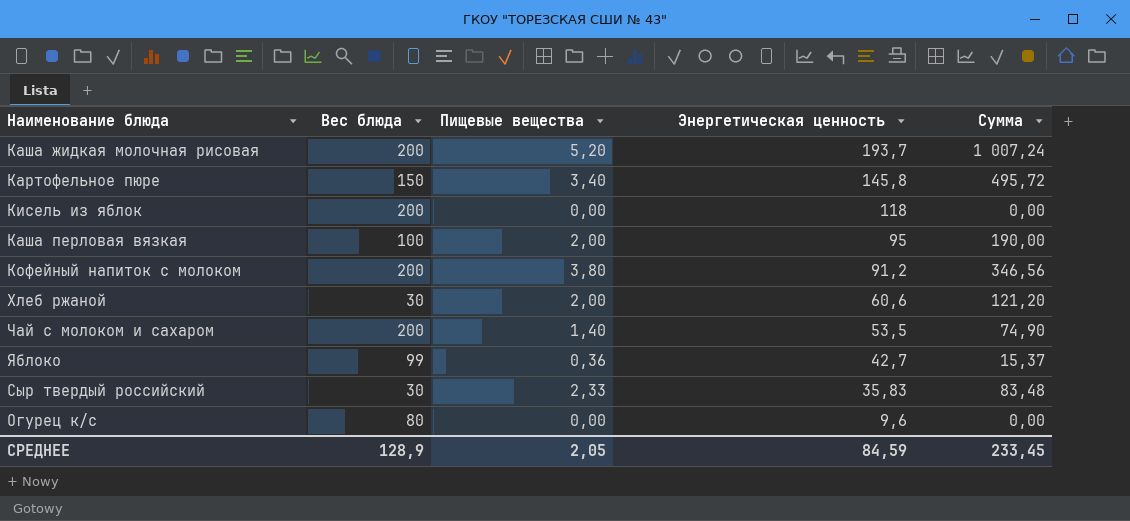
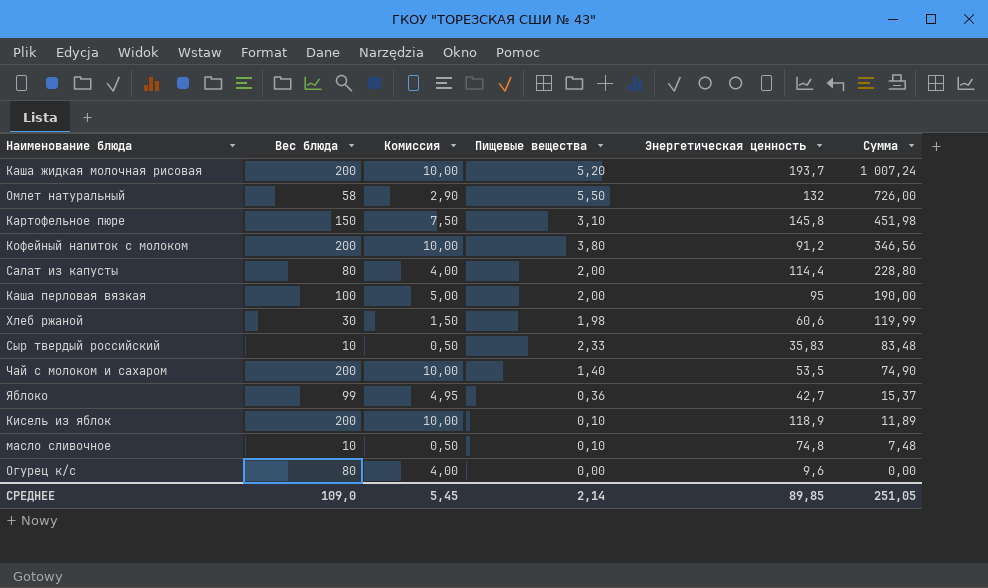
row order: Энергетическая ценность descending -> Сумма descending
column Комиссия | formula: none -> [Вес блюда] * 0,05
row Омлет натуральный: none -> 58 | 2,90 | 5,50 | 132 | 726,00
Картофельное пюре | Пищевые вещества: 3,40 -> 3,10
Картофельное пюре | Сумма: 495,72 -> 451,98
row Салат из капусты: none -> 80 | 4,00 | 2,00 | 114,4 | 228,80
Хлеб ржаной | Пищевые вещества: 2,00 -> 1,98
Хлеб ржаной | Сумма: 121,20 -> 119,99
Сыр твердый российский | Вес блюда: 30 -> 10
Кисель из яблок | Пищевые вещества: 0,00 -> 0,10
Кисель из яблок | Энергетическая ценность: 118 -> 118,9
Кисель из яблок | Сумма: 0,00 -> 11,89
row масло сливочное: none -> 10 | 0,50 | 0,10 | 74,8 | 7,48
СРЕДНЕЕ | Вес блюда: 128,9 -> 109,0
СРЕДНЕЕ | Пищевые вещества: 2,05 -> 2,14
СРЕДНЕЕ | Энергетическая ценность: 84,59 -> 89,85
СРЕДНЕЕ | Сумма: 233,45 -> 251,05

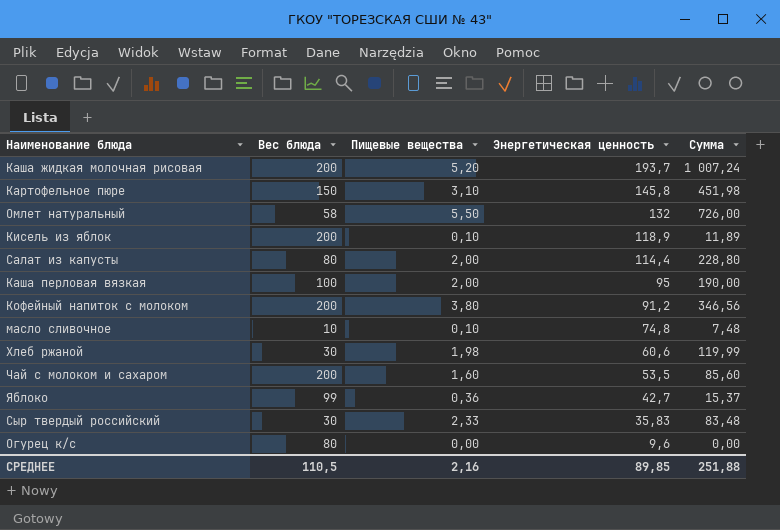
row order: Сумма descending -> Энергетическая ценность descending
column Комиссия | formula: [Вес блюда] * 0,05 -> none
Чай с молоком и сахаром | Пищевые вещества: 1,40 -> 1,60
Чай с молоком и сахаром | Сумма: 74,90 -> 85,60
Сыр твердый российский | Вес блюда: 10 -> 30
СРЕДНЕЕ | Вес блюда: 109,0 -> 110,5
СРЕДНЕЕ | Пищевые вещества: 2,14 -> 2,16
СРЕДНЕЕ | Сумма: 251,05 -> 251,88

